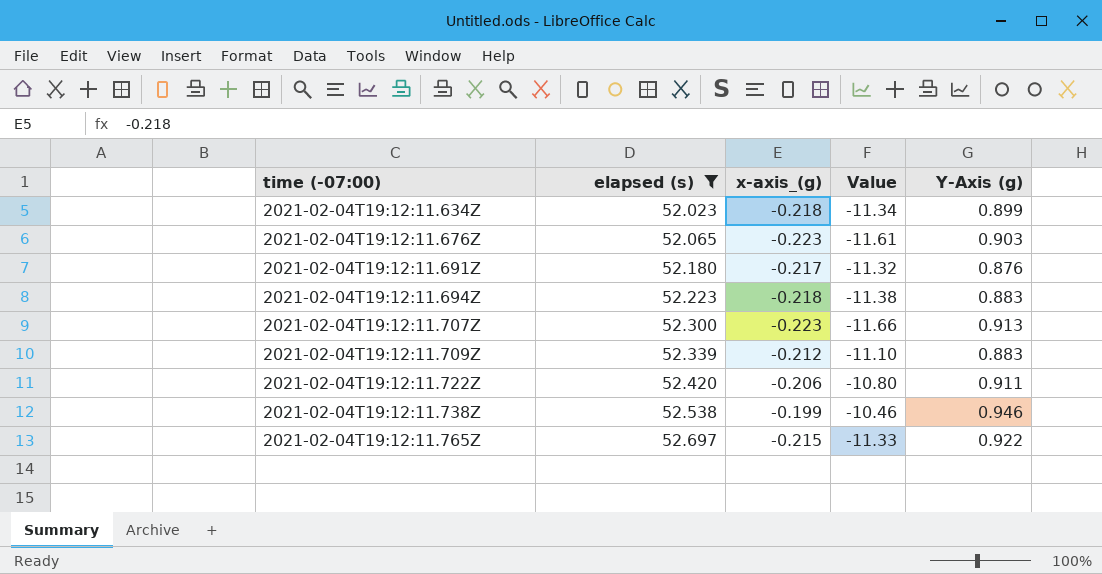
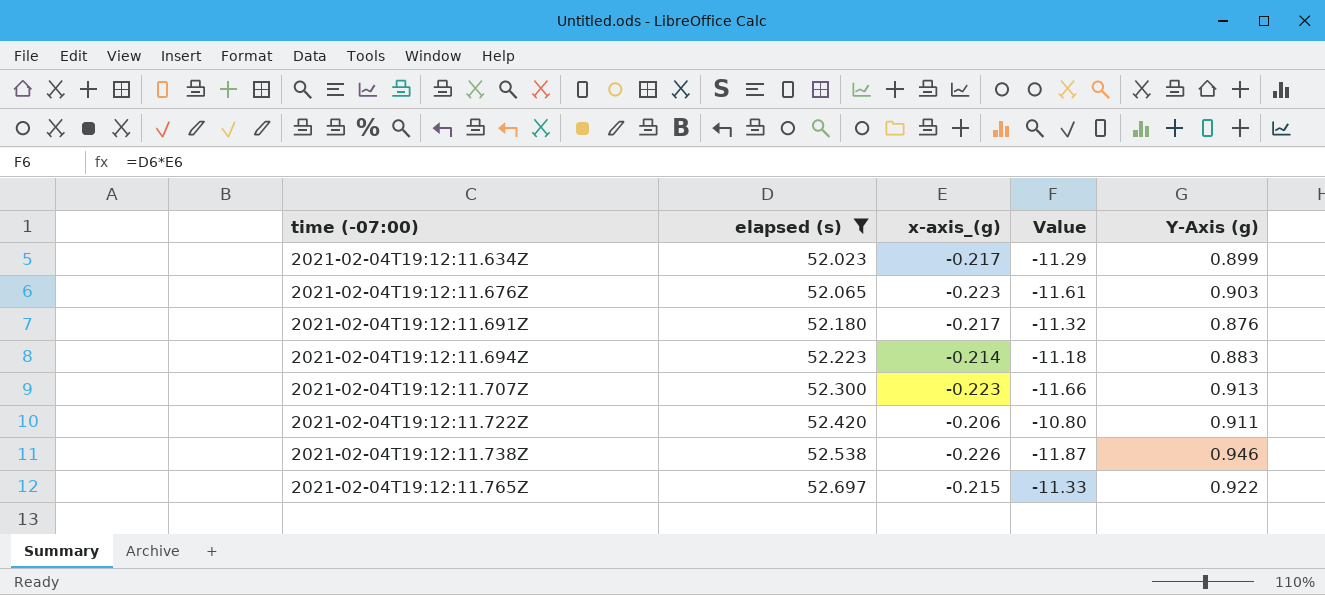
row 2021-02-04T19:12:11.709Z: 52.339 | -0.212 | -11.10 | 0.883 -> none
2021-02-04T19:12:11.634Z | x-axis_(g): -0.218 -> -0.217
2021-02-04T19:12:11.634Z | Value: -11.34 -> -11.29
2021-02-04T19:12:11.694Z | x-axis_(g): -0.218 -> -0.214
2021-02-04T19:12:11.694Z | Value: -11.38 -> -11.18
2021-02-04T19:12:11.738Z | x-axis_(g): -0.199 -> -0.226
2021-02-04T19:12:11.738Z | Value: -10.46 -> -11.87

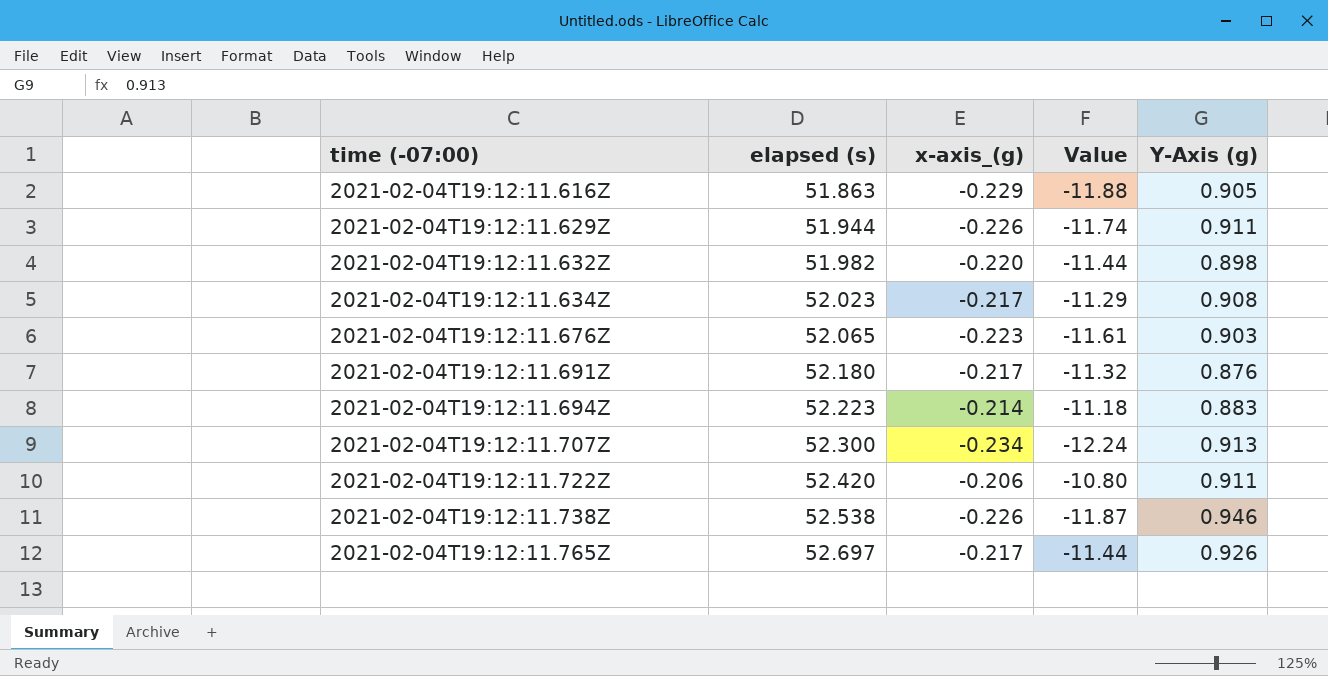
filter: elapsed (s) >= 52.023 -> none
2021-02-04T19:12:11.634Z | Y-Axis (g): 0.899 -> 0.908
2021-02-04T19:12:11.707Z | x-axis_(g): -0.223 -> -0.234
2021-02-04T19:12:11.707Z | Value: -11.66 -> -12.24
2021-02-04T19:12:11.765Z | x-axis_(g): -0.215 -> -0.217
2021-02-04T19:12:11.765Z | Value: -11.33 -> -11.44
2021-02-04T19:12:11.765Z | Y-Axis (g): 0.922 -> 0.926

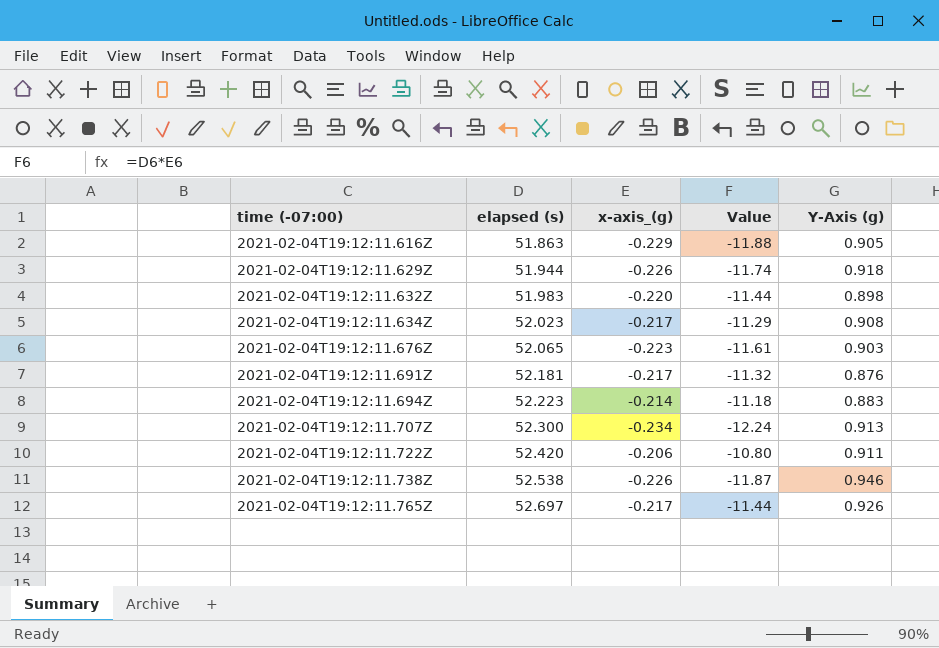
2021-02-04T19:12:11.629Z | Y-Axis (g): 0.911 -> 0.918
2021-02-04T19:12:11.632Z | elapsed (s): 51.982 -> 51.983
2021-02-04T19:12:11.691Z | elapsed (s): 52.180 -> 52.181

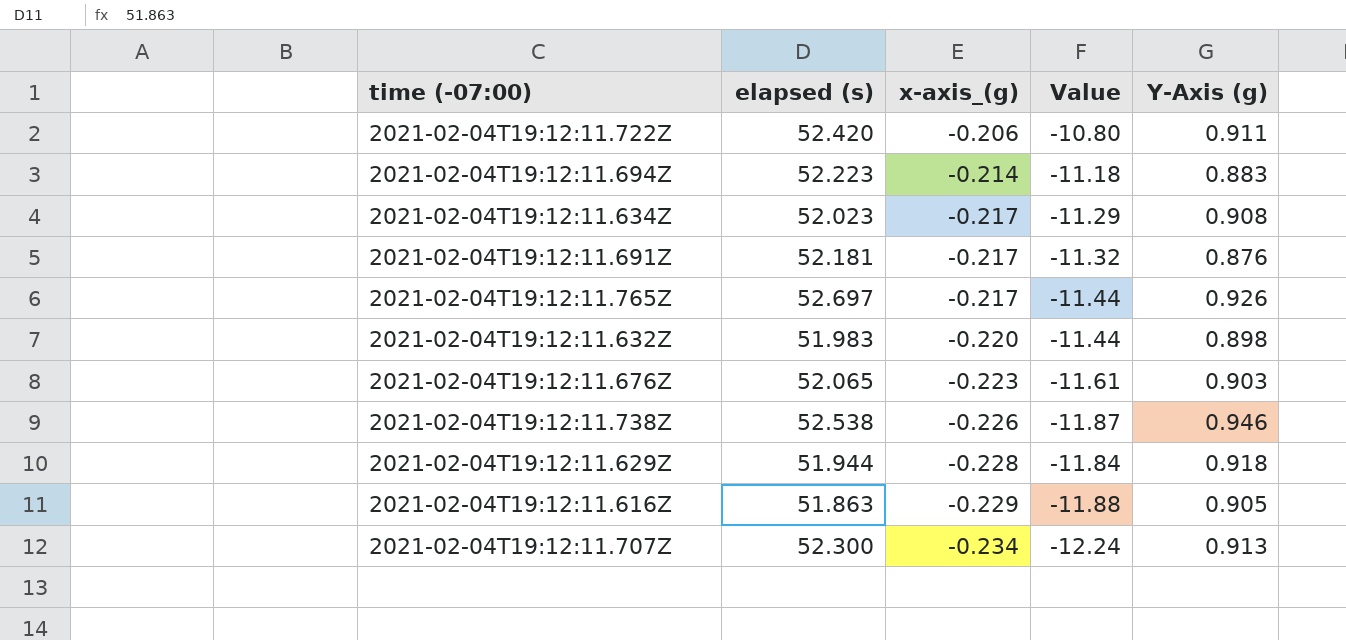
row order: time (-07:00) ascending -> x-axis_(g) descending
2021-02-04T19:12:11.629Z | x-axis_(g): -0.226 -> -0.228
2021-02-04T19:12:11.629Z | Value: -11.74 -> -11.84

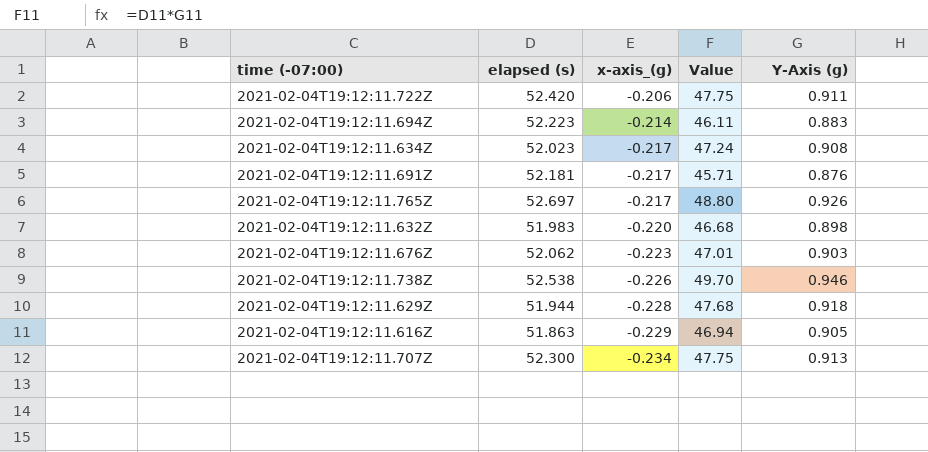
column Value | formula: [elapsed (s)] * [x-axis_(g)] -> [elapsed (s)] * [Y-Axis (g)]
2021-02-04T19:12:11.676Z | elapsed (s): 52.065 -> 52.062

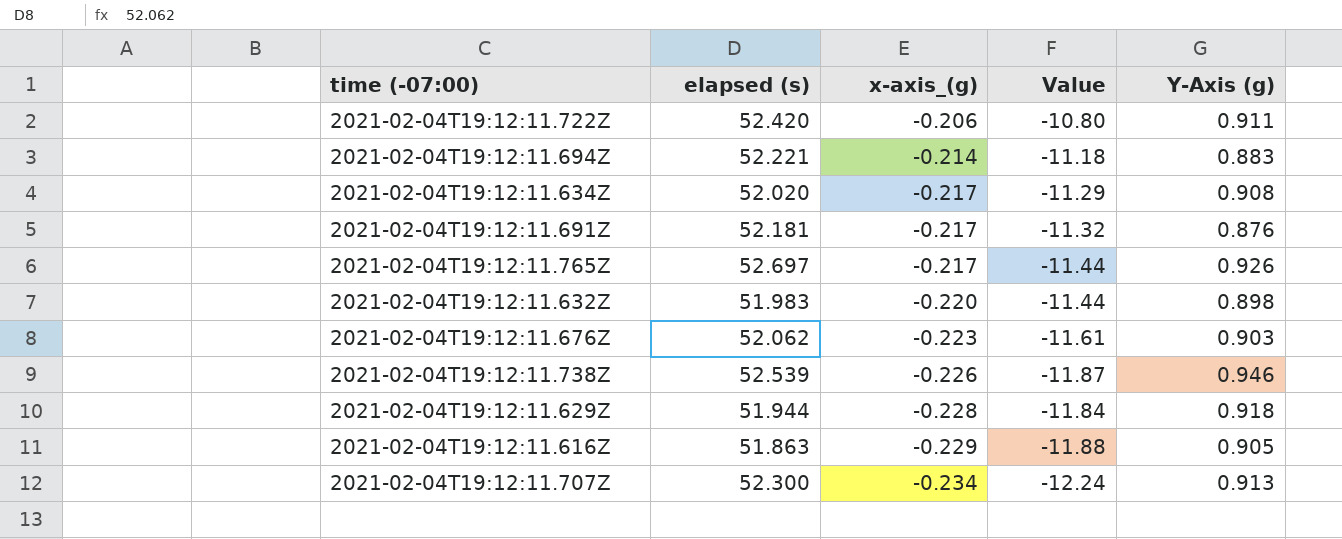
column Value | formula: [elapsed (s)] * [Y-Axis (g)] -> [elapsed (s)] * [x-axis_(g)]
2021-02-04T19:12:11.694Z | elapsed (s): 52.223 -> 52.221
2021-02-04T19:12:11.634Z | elapsed (s): 52.023 -> 52.020
2021-02-04T19:12:11.738Z | elapsed (s): 52.538 -> 52.539

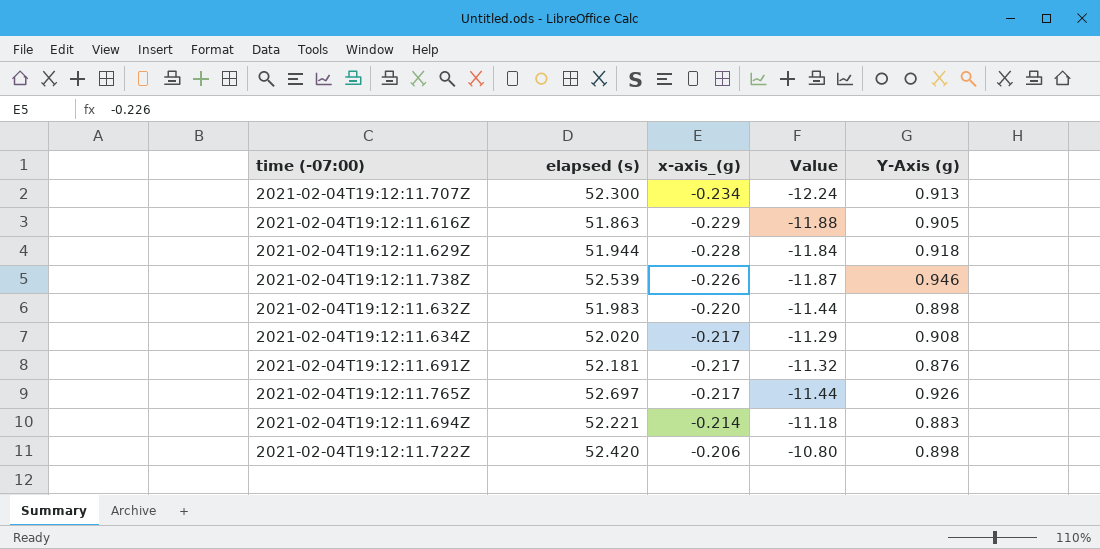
row order: x-axis_(g) descending -> x-axis_(g) ascending
row 2021-02-04T19:12:11.676Z: 52.062 | -0.223 | -11.61 | 0.903 -> none
2021-02-04T19:12:11.722Z | Y-Axis (g): 0.911 -> 0.898

